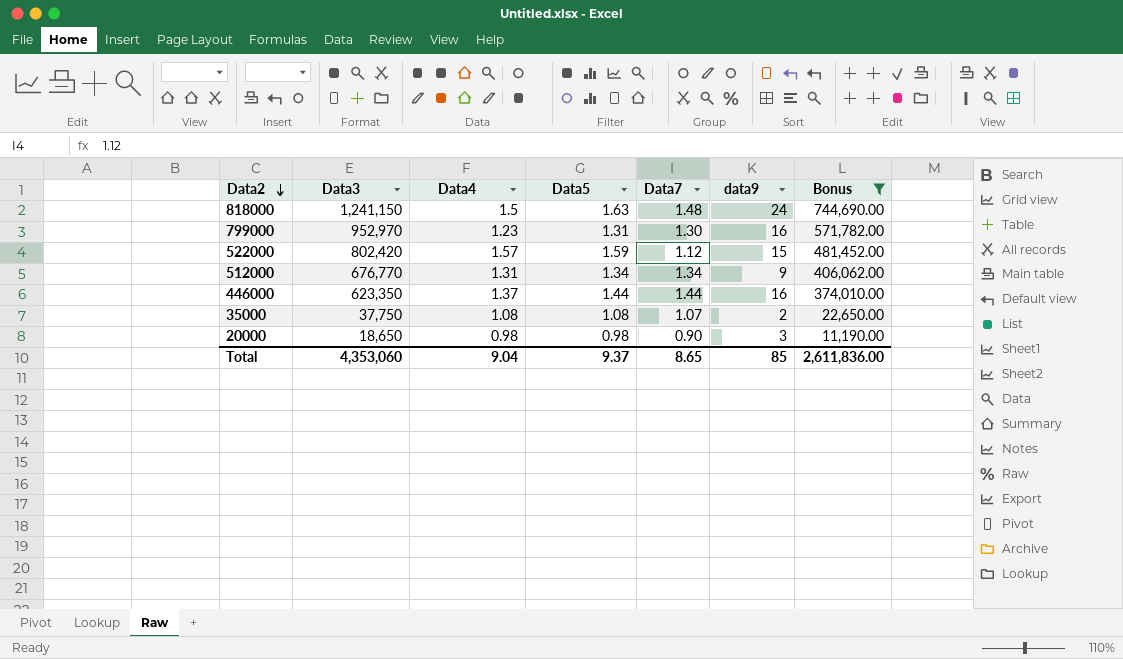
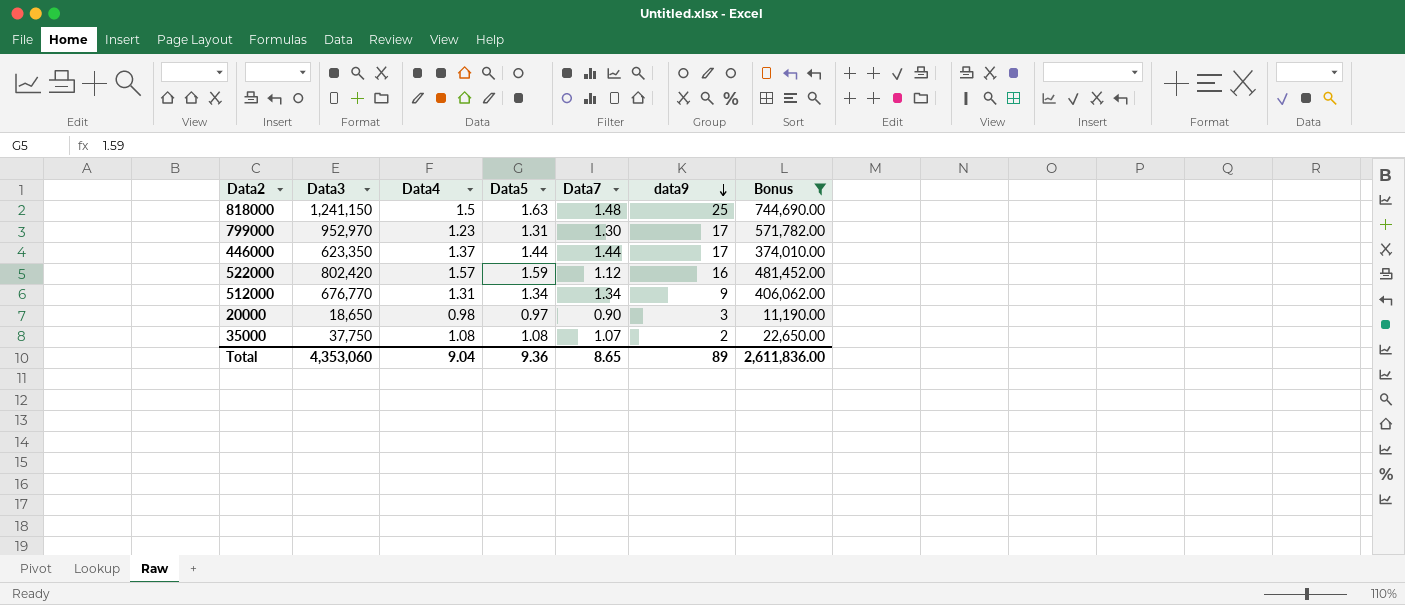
row order: Data2 descending -> data9 descending
818000 | data9: 24 -> 25
799000 | data9: 16 -> 17
446000 | data9: 16 -> 17
522000 | data9: 15 -> 16
20000 | Data5: 0.98 -> 0.97
Total | Data5: 9.37 -> 9.36
Total | data9: 85 -> 89

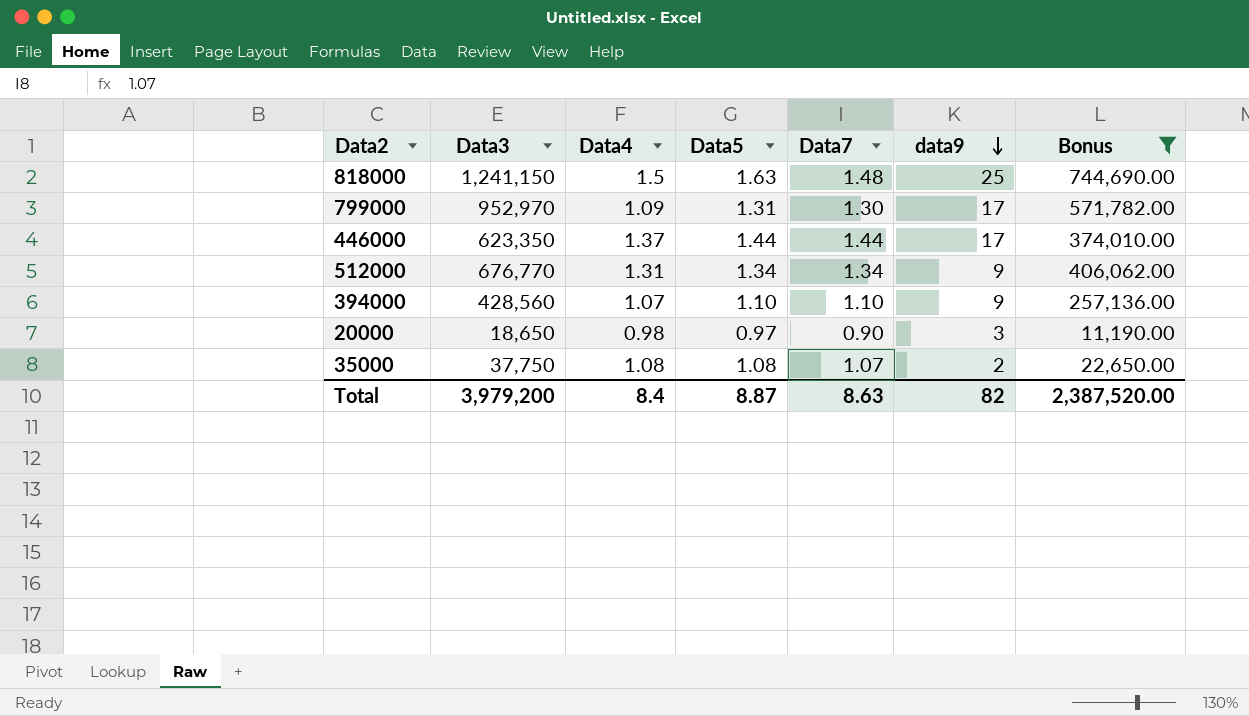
row 522000: 802,420 | 1.57 | 1.59 | 1.12 | 16 | 481,452.00 -> none
799000 | Data4: 1.23 -> 1.09
row 394000: none -> 428,560 | 1.07 | 1.10 | 1.10 | 9 | 257,136.00
Total | Data3: 4,353,060 -> 3,979,200
Total | Data4: 9.04 -> 8.4
Total | Data5: 9.36 -> 8.87
Total | Data7: 8.65 -> 8.63
Total | data9: 89 -> 82
Total | Bonus: 2,611,836.00 -> 2,387,520.00

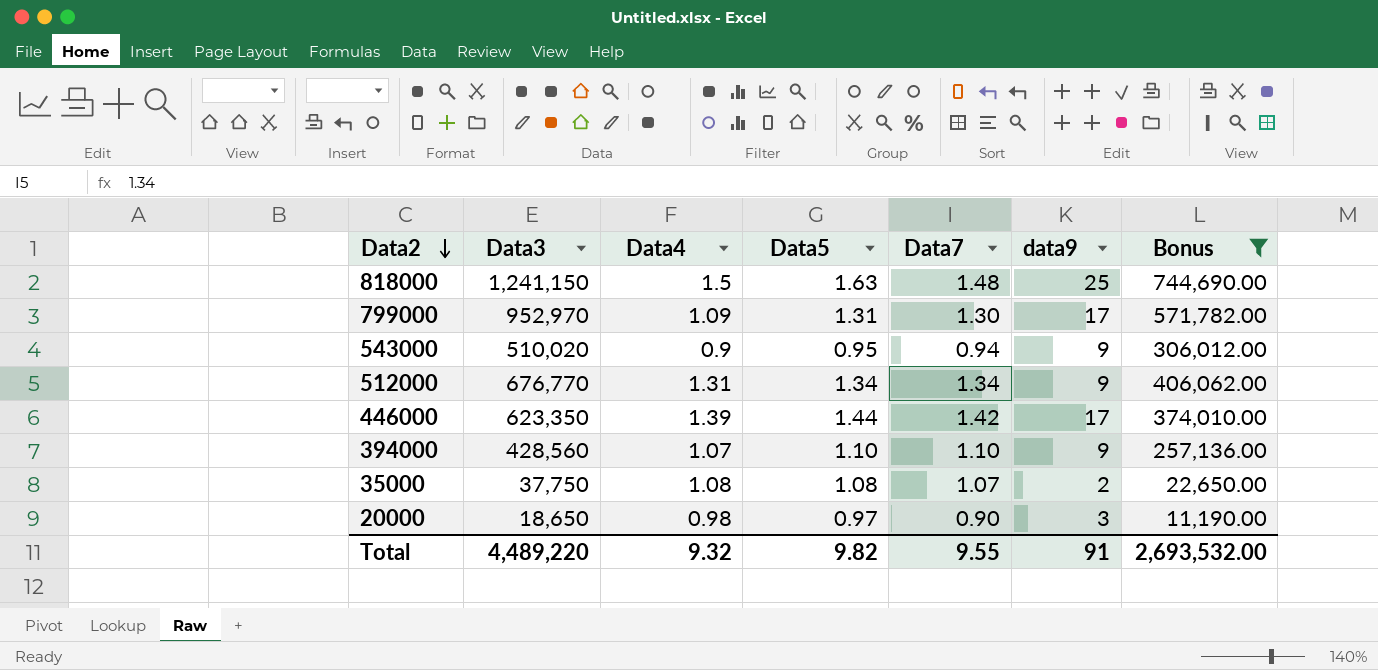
row order: data9 descending -> Data2 descending
row 543000: none -> 510,020 | 0.9 | 0.95 | 0.94 | 9 | 306,012.00
446000 | Data4: 1.37 -> 1.39
446000 | Data7: 1.44 -> 1.42
Total | Data3: 3,979,200 -> 4,489,220
Total | Data4: 8.4 -> 9.32
Total | Data5: 8.87 -> 9.82
Total | Data7: 8.63 -> 9.55
Total | data9: 82 -> 91
Total | Bonus: 2,387,520.00 -> 2,693,532.00

